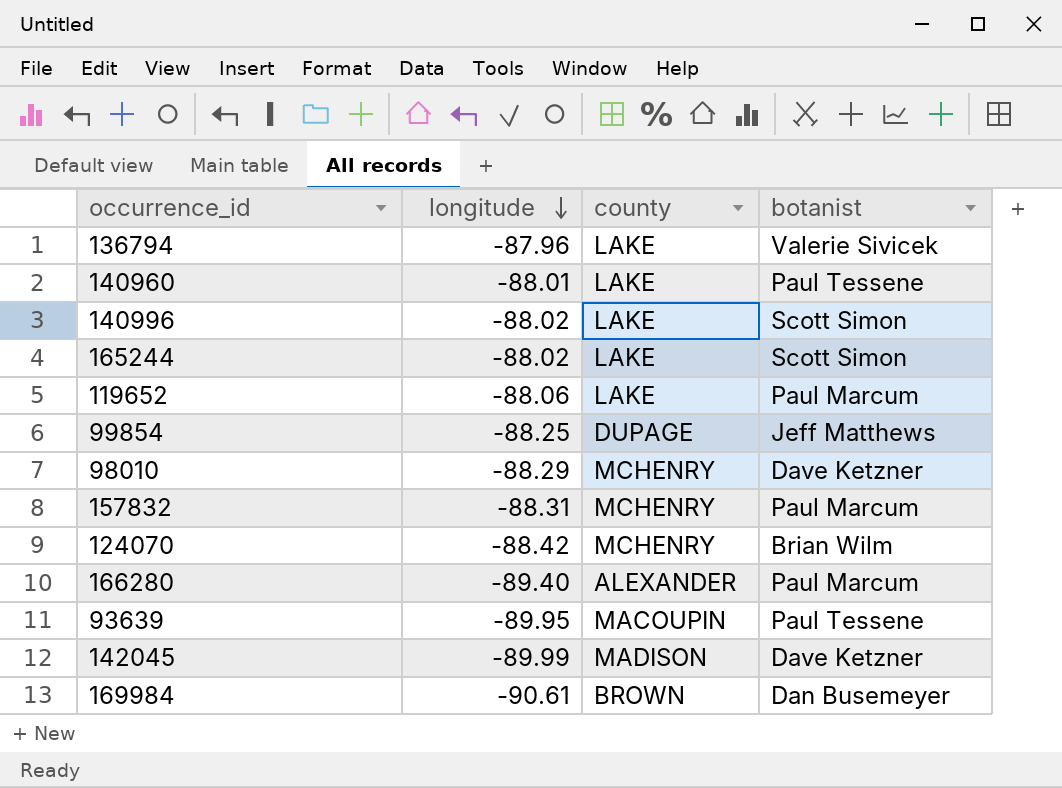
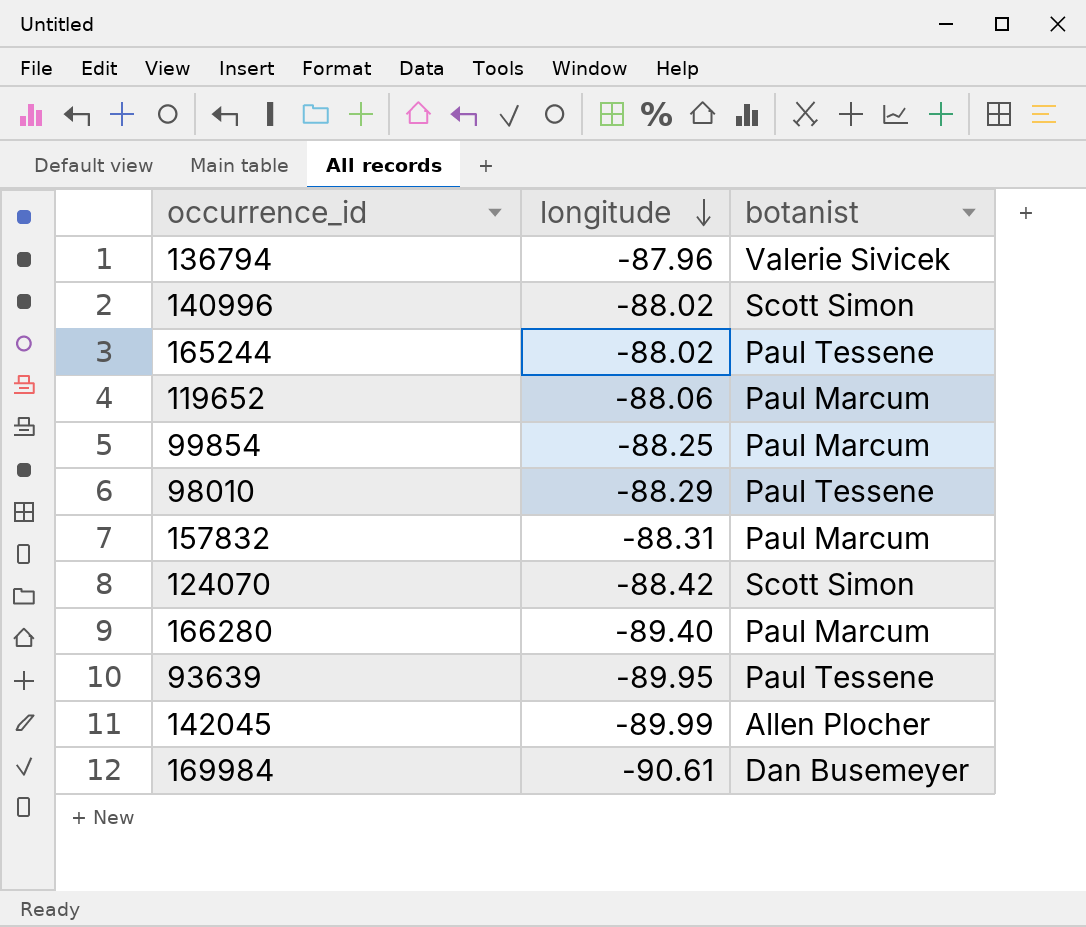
column county | position: 3 -> none
row 140960: -88.01 | LAKE | Paul Tessene -> none
165244 | botanist: Scott Simon -> Paul Tessene
99854 | botanist: Jeff Matthews -> Paul Marcum
98010 | botanist: Dave Ketzner -> Paul Tessene
124070 | botanist: Brian Wilm -> Scott Simon
142045 | botanist: Dave Ketzner -> Allen Plocher

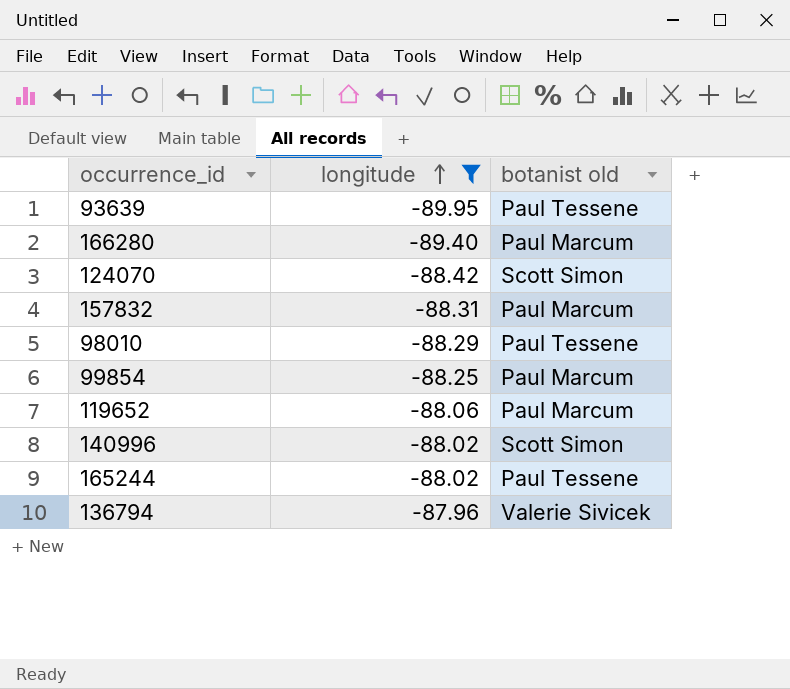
filter: none -> longitude >= -89.95
row order: longitude descending -> longitude ascending
column name: botanist -> botanist old

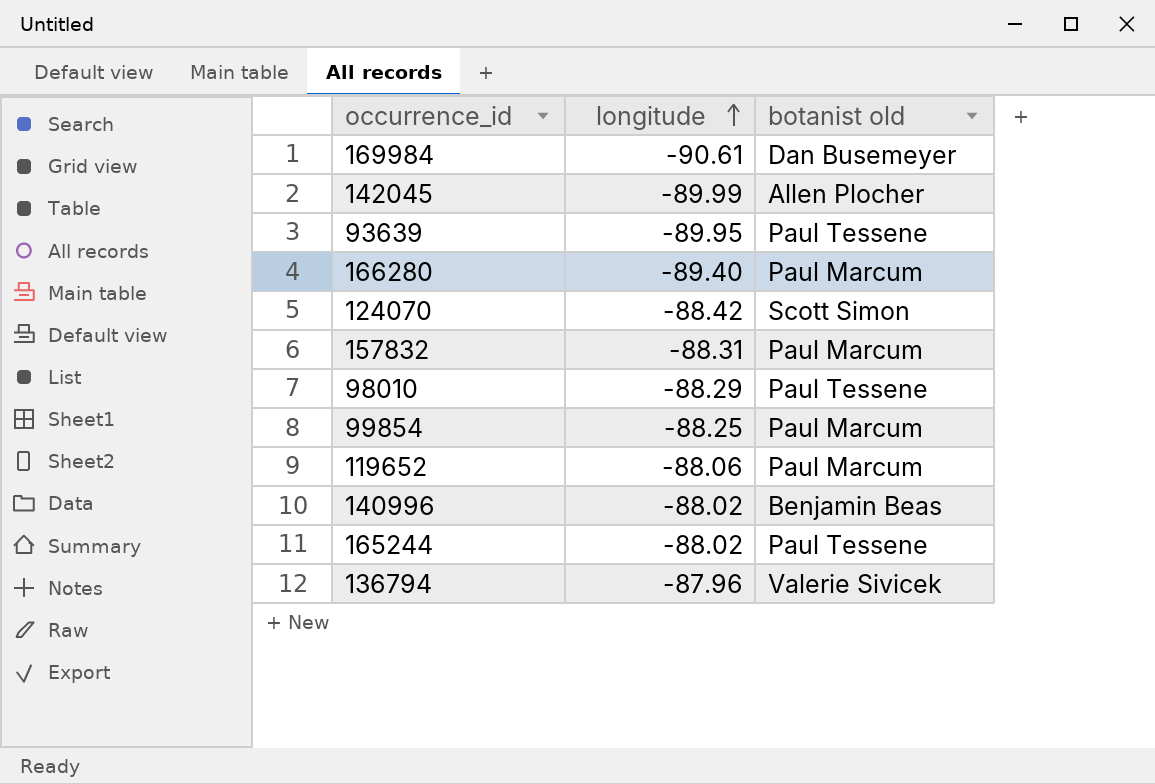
filter: longitude >= -89.95 -> none
140996 | botanist old: Scott Simon -> Benjamin Beas

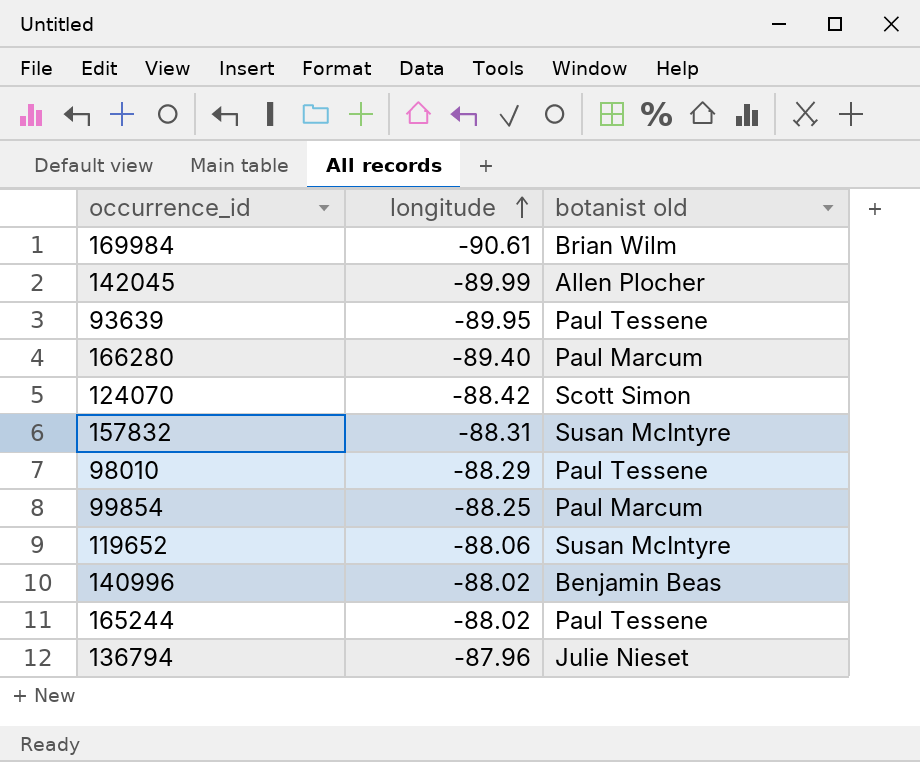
169984 | botanist old: Dan Busemeyer -> Brian Wilm
157832 | botanist old: Paul Marcum -> Susan McIntyre
119652 | botanist old: Paul Marcum -> Susan McIntyre
136794 | botanist old: Valerie Sivicek -> Julie Nieset

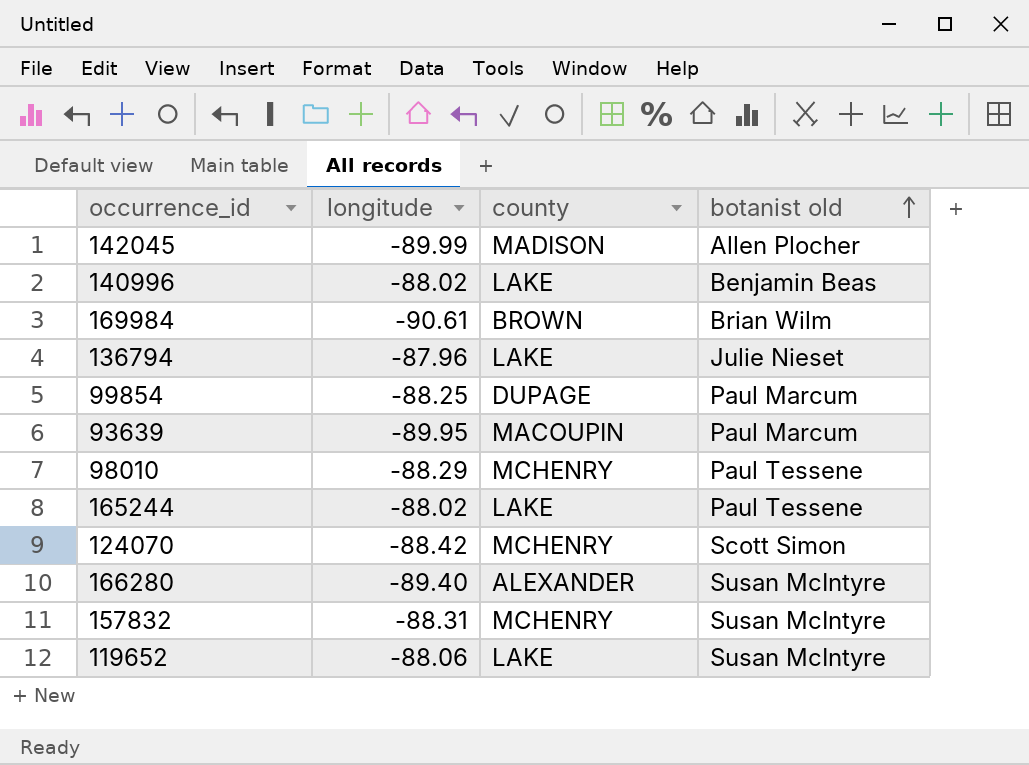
row order: longitude ascending -> botanist old ascending
column county | position: none -> 3
93639 | botanist old: Paul Tessene -> Paul Marcum
166280 | botanist old: Paul Marcum -> Susan McIntyre

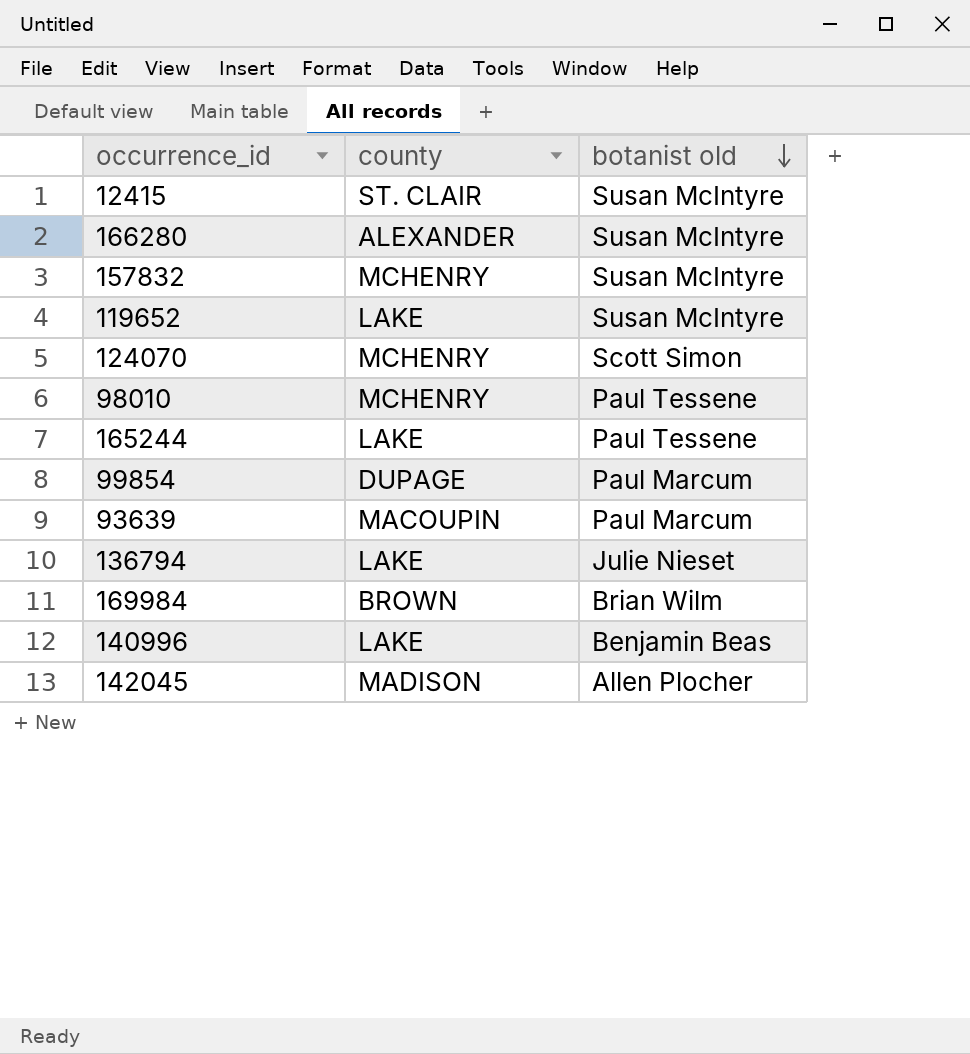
row order: botanist old ascending -> botanist old descending
column longitude | position: 2 -> none
row 12415: none -> ST. CLAIR | Susan McIntyre

